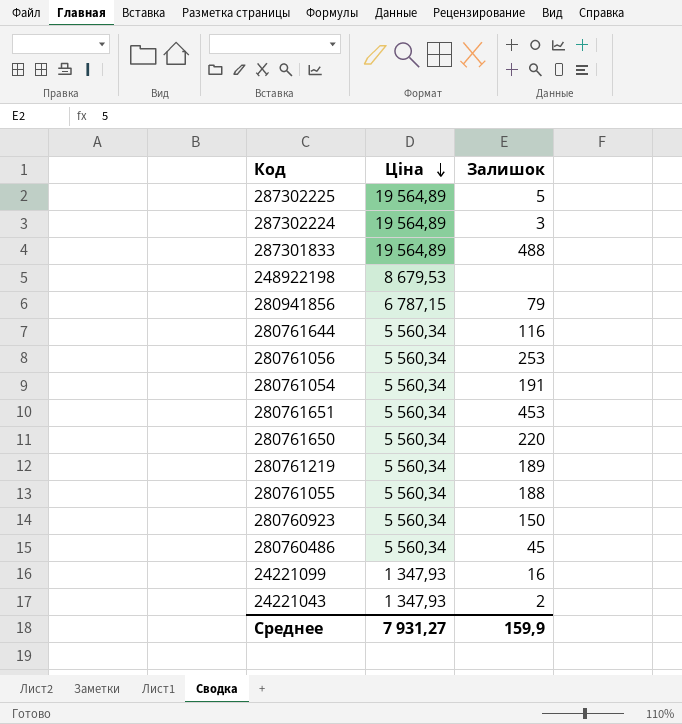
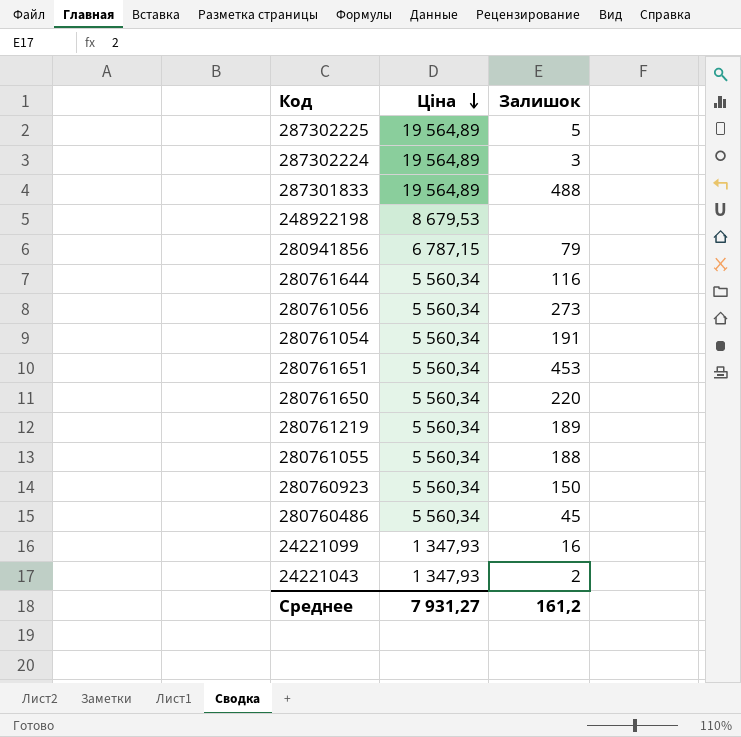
280761056 | Залишок: 253 -> 273
Среднее | Залишок: 159,9 -> 161,2

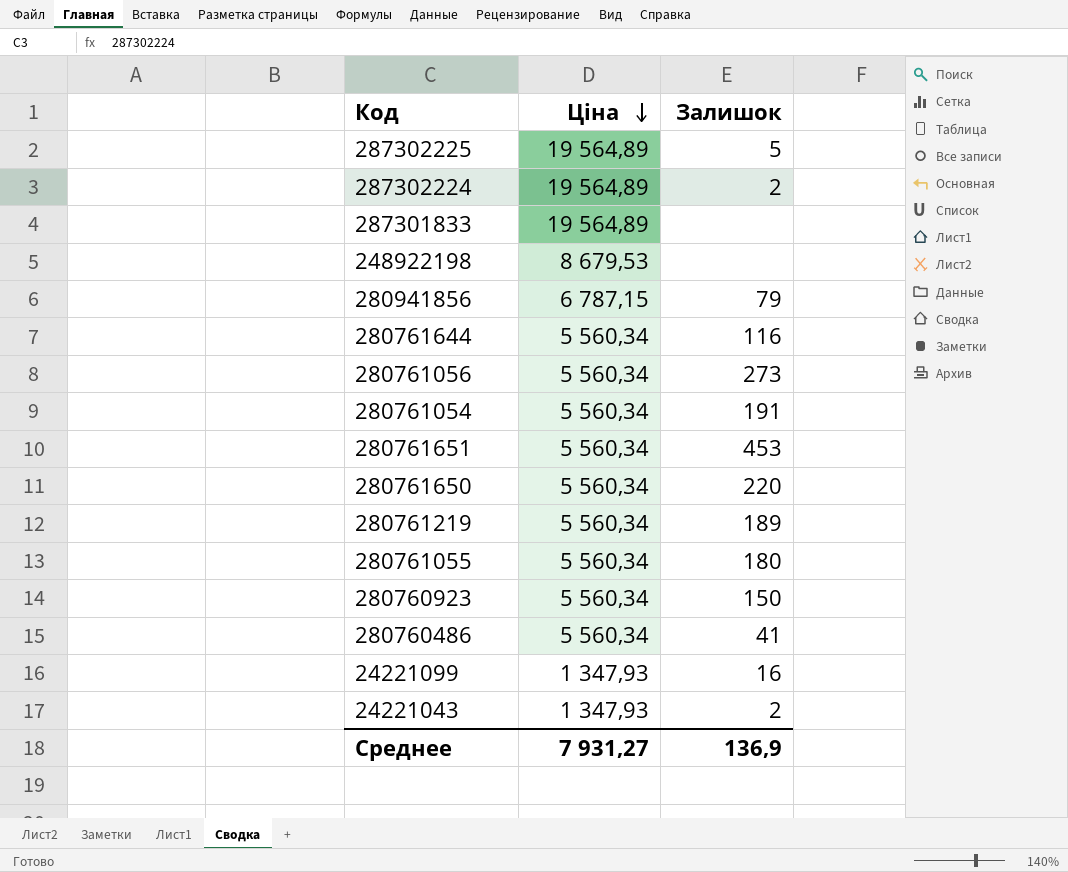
287302224 | Залишок: 3 -> 2
287301833 | Залишок: 488 -> none
280761055 | Залишок: 188 -> 180
280760486 | Залишок: 45 -> 41
Среднее | Залишок: 161,2 -> 136,9

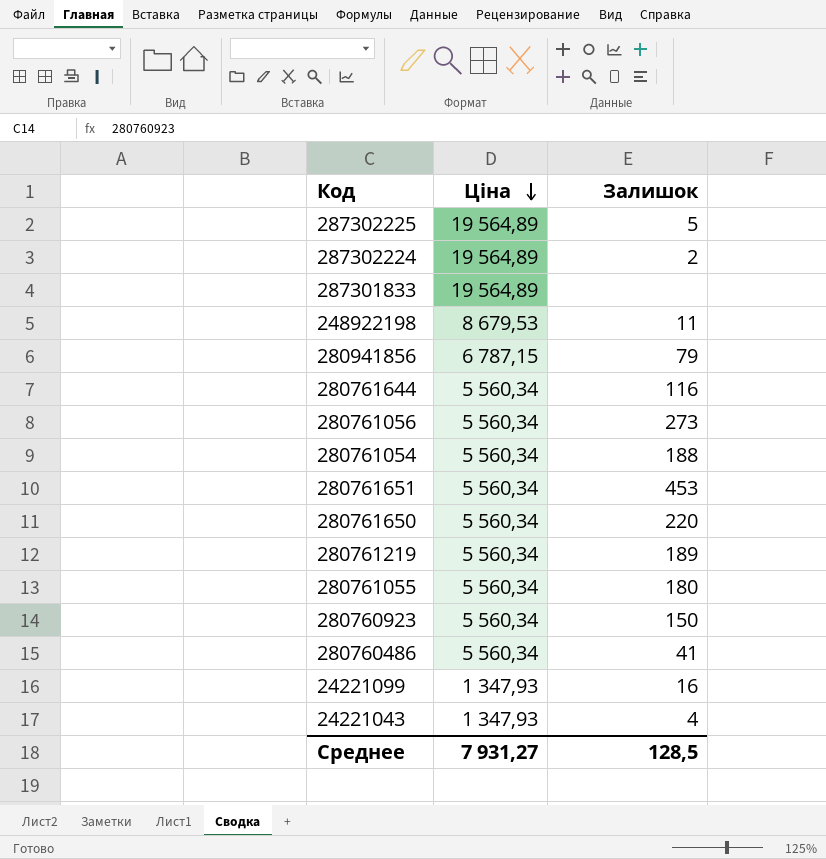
248922198 | Залишок: none -> 11
280761054 | Залишок: 191 -> 188
24221043 | Залишок: 2 -> 4
Среднее | Залишок: 136,9 -> 128,5

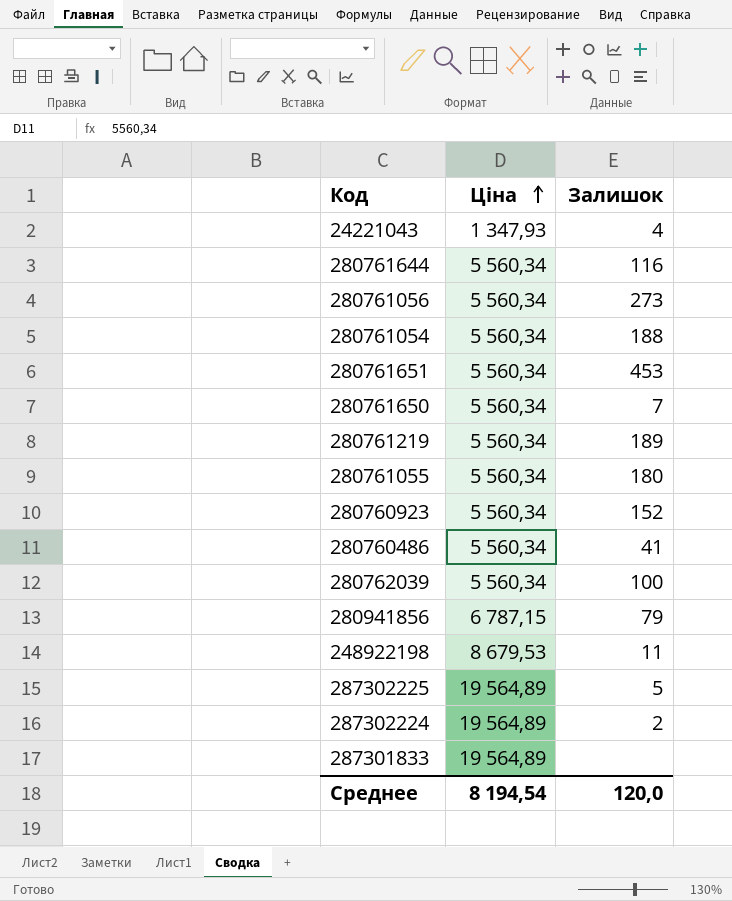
row order: Ціна descending -> Ціна ascending
row 24221099: 1 347,93 | 16 -> none
280761650 | Залишок: 220 -> 7
280760923 | Залишок: 150 -> 152
row 280762039: none -> 5 560,34 | 100
Среднее | Ціна: 7 931,27 -> 8 194,54
Среднее | Залишок: 128,5 -> 120,0

